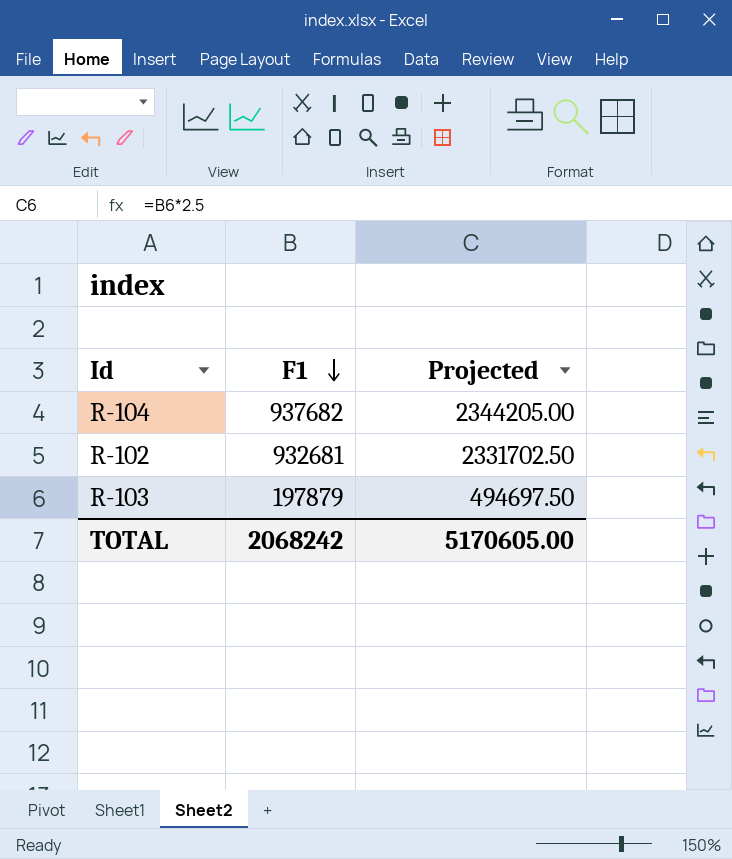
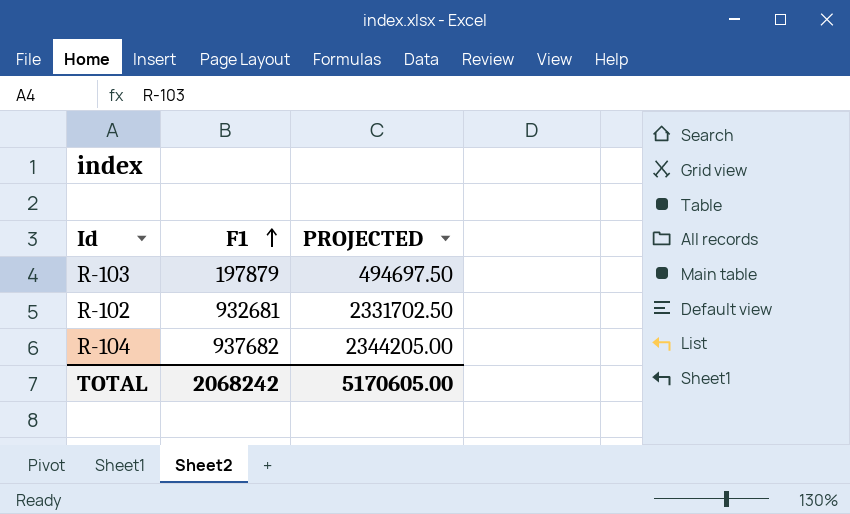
row order: F1 descending -> F1 ascending
column name: Projected -> PROJECTED

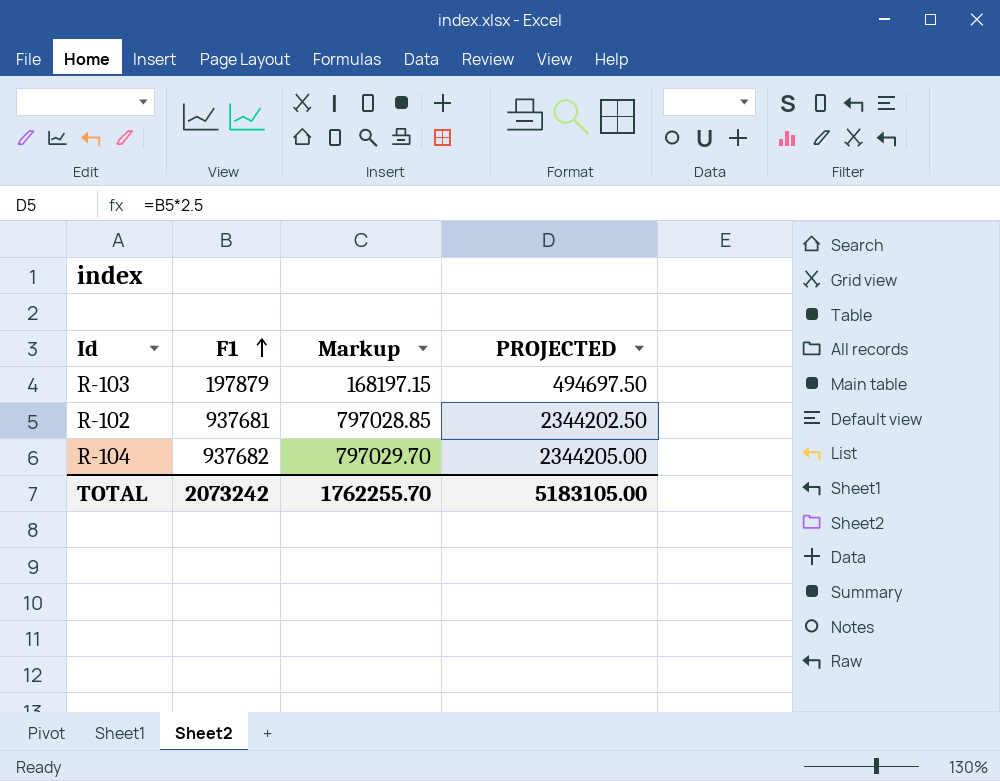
column Markup | formula: none -> [F1] * 0.85
R-102 | F1: 932681 -> 937681
R-102 | PROJECTED: 2331702.50 -> 2344202.50
TOTAL | F1: 2068242 -> 2073242
TOTAL | PROJECTED: 5170605.00 -> 5183105.00

